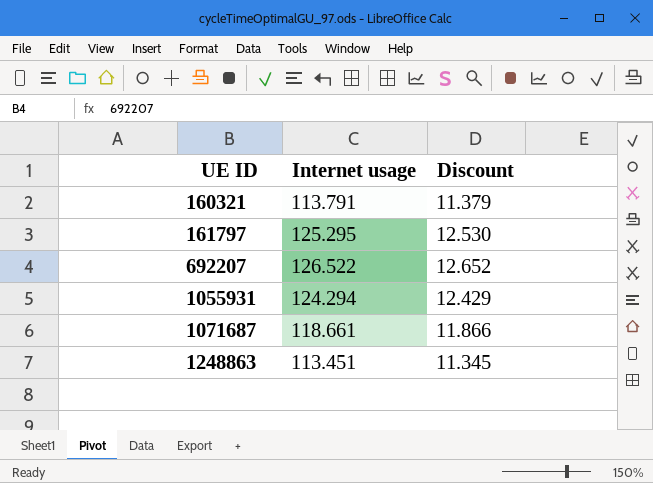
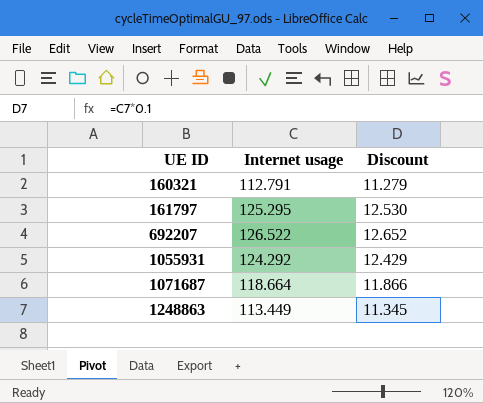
160321 | Internet usage: 113.791 -> 112.791
160321 | Discount: 11.379 -> 11.279
1055931 | Internet usage: 124.294 -> 124.292
1071687 | Internet usage: 118.661 -> 118.664
1248863 | Internet usage: 113.451 -> 113.449

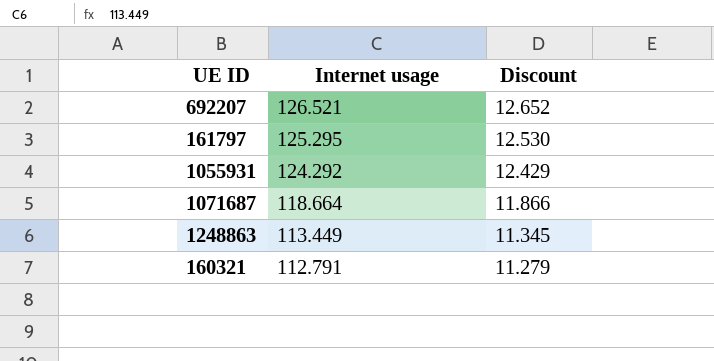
row order: UE ID ascending -> Internet usage descending
692207 | Internet usage: 126.522 -> 126.521

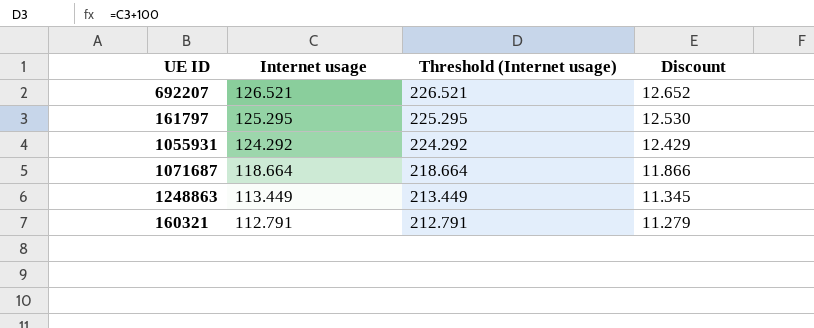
column Threshold (Internet usage) | formula: none -> [Internet usage] + 100

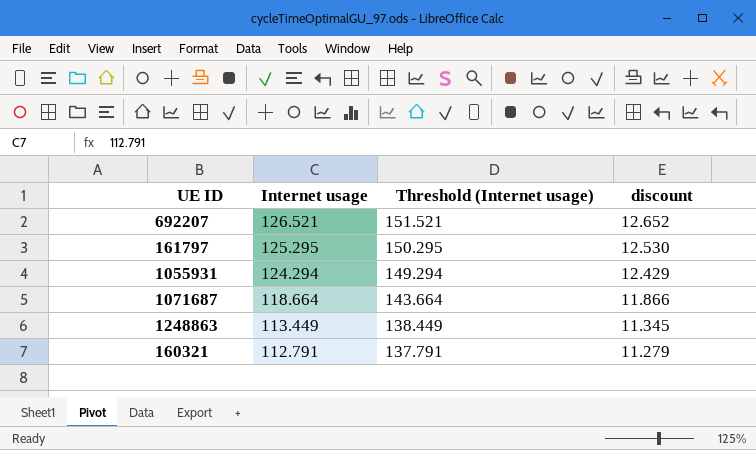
column Threshold (Internet usage) | formula: [Internet usage] + 100 -> [Internet usage] + 25
column name: Discount -> discount
1055931 | Internet usage: 124.292 -> 124.294

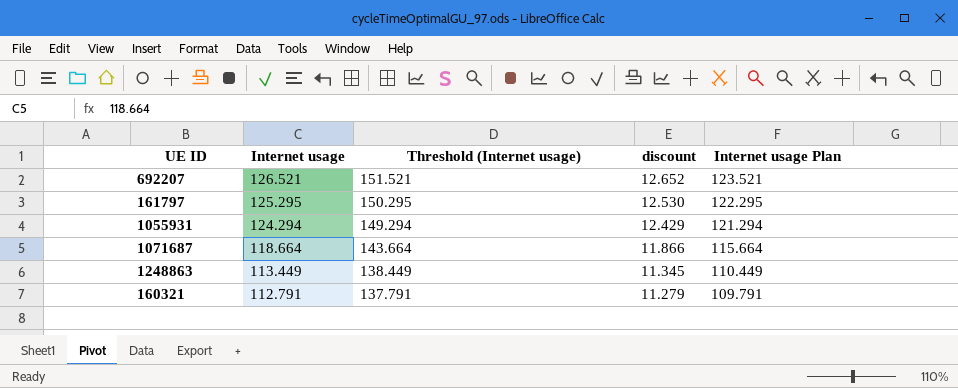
column Internet usage Plan | formula: none -> [Internet usage] - 3

